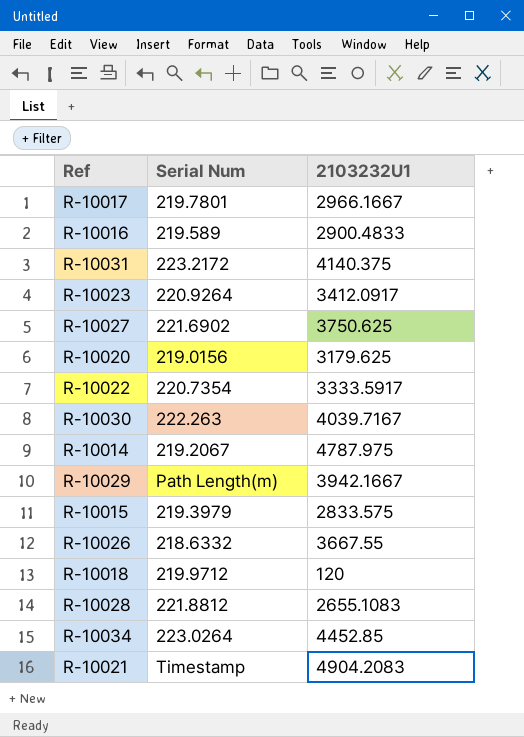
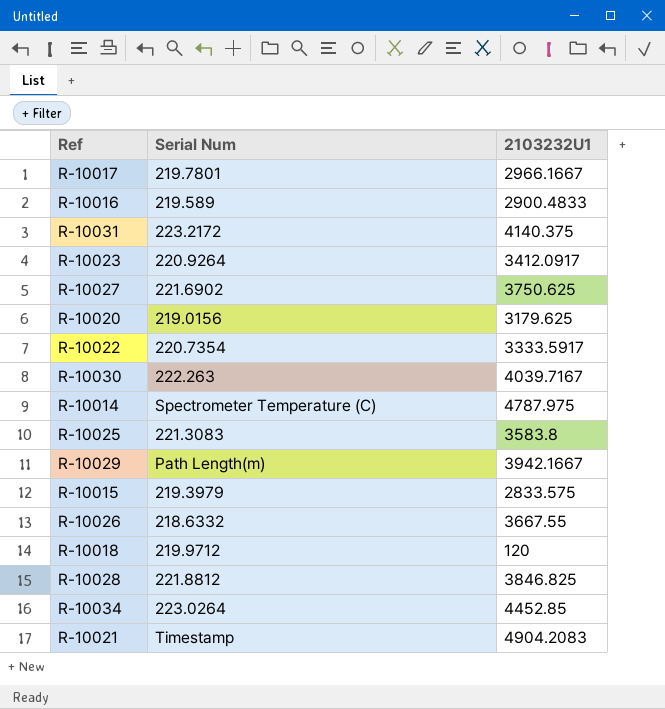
R-10014 | Serial Num: 219.2067 -> Spectrometer Temperature (C)
row R-10025: none -> 221.3083 | 3583.8
R-10028 | 2103232U1: 2655.1083 -> 3846.825

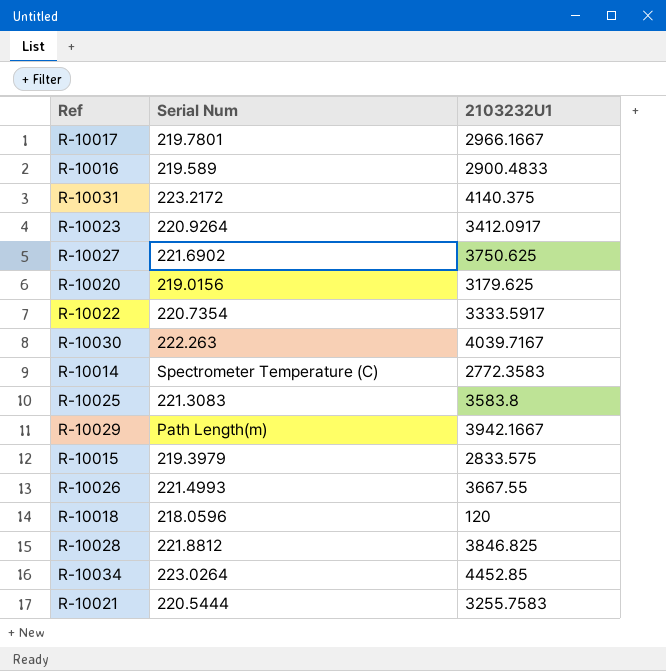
R-10014 | 2103232U1: 4787.975 -> 2772.3583
R-10026 | Serial Num: 218.6332 -> 221.4993
R-10018 | Serial Num: 219.9712 -> 218.0596
R-10021 | Serial Num: Timestamp -> 220.5444
R-10021 | 2103232U1: 4904.2083 -> 3255.7583

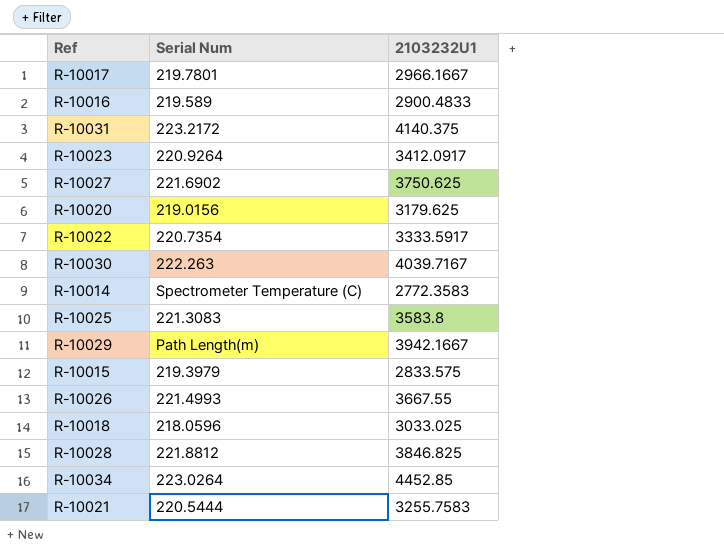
R-10018 | 2103232U1: 120 -> 3033.025

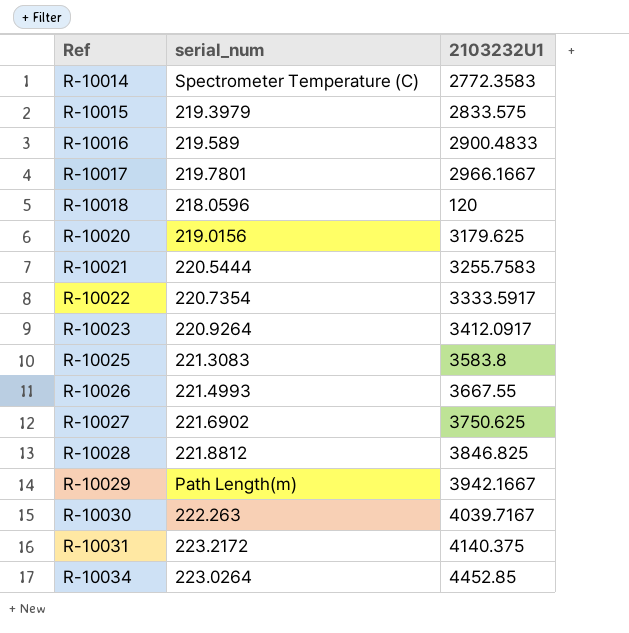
row order: none -> Ref ascending
column name: Serial Num -> serial_num
R-10018 | 2103232U1: 3033.025 -> 120

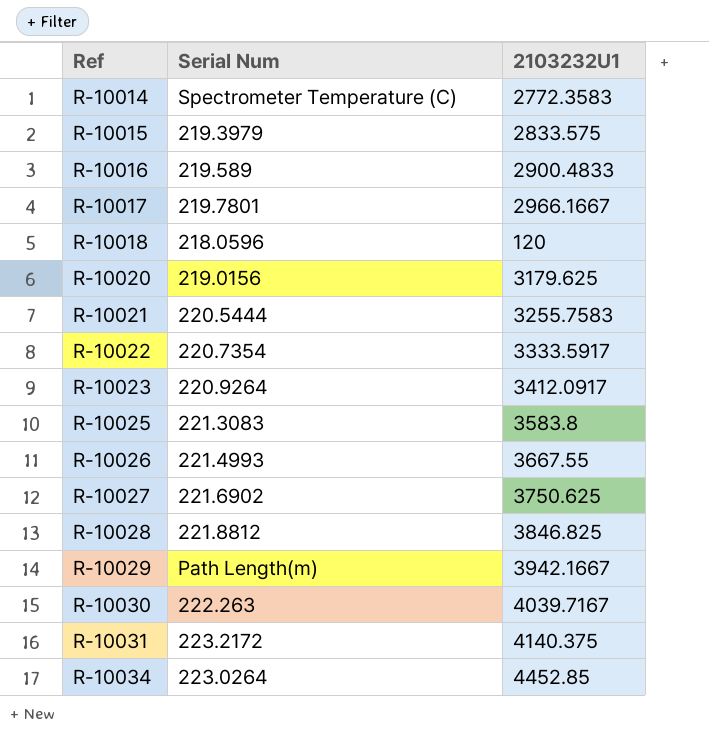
column name: serial_num -> Serial Num

